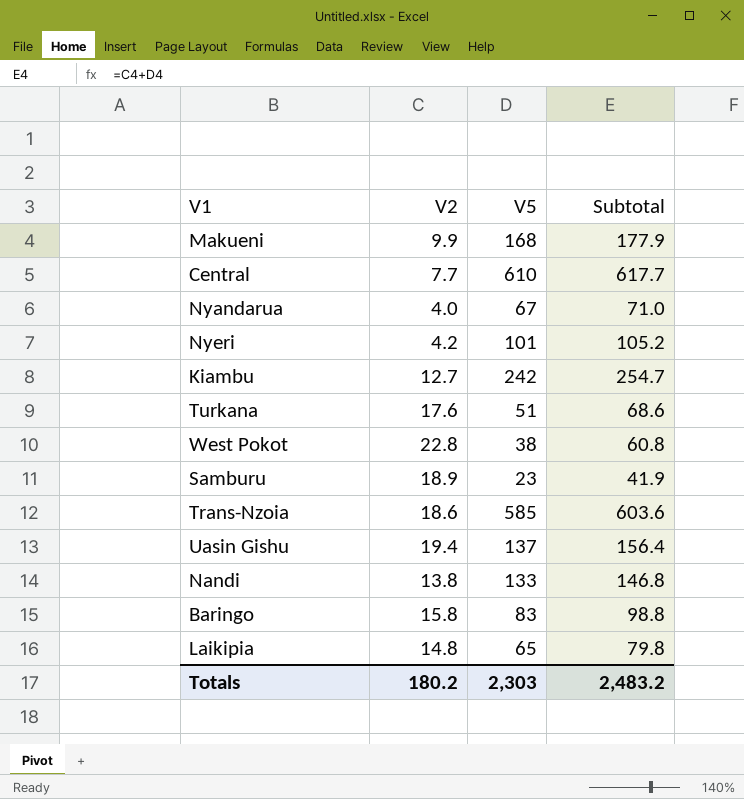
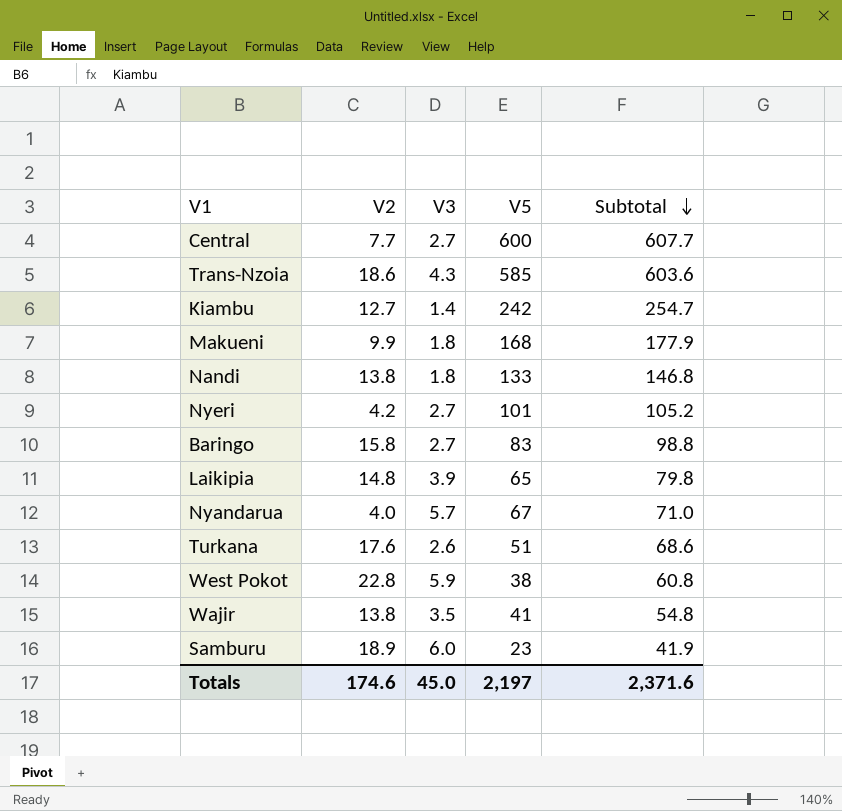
row order: none -> Subtotal descending
column V3 | position: none -> 3
row Uasin Gishu: 19.4 | 137 | 156.4 -> none
Central | V5: 610 -> 600
Central | Subtotal: 617.7 -> 607.7
row Wajir: none -> 13.8 | 3.5 | 41 | 54.8
Totals | V2: 180.2 -> 174.6
Totals | V5: 2,303 -> 2,197
Totals | Subtotal: 2,483.2 -> 2,371.6

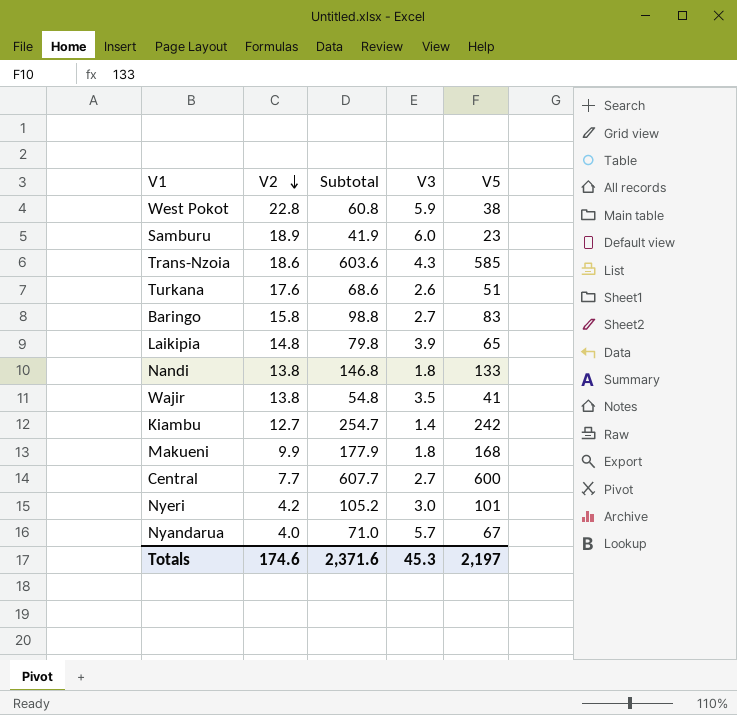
row order: Subtotal descending -> V2 descending
column Subtotal | position: 5 -> 3
Nyeri | V3: 2.7 -> 3.0
Totals | V3: 45.0 -> 45.3

